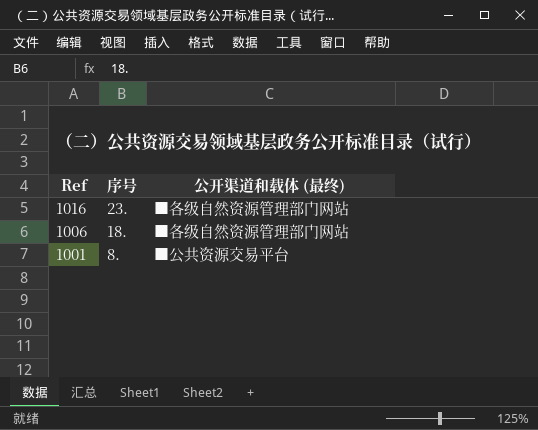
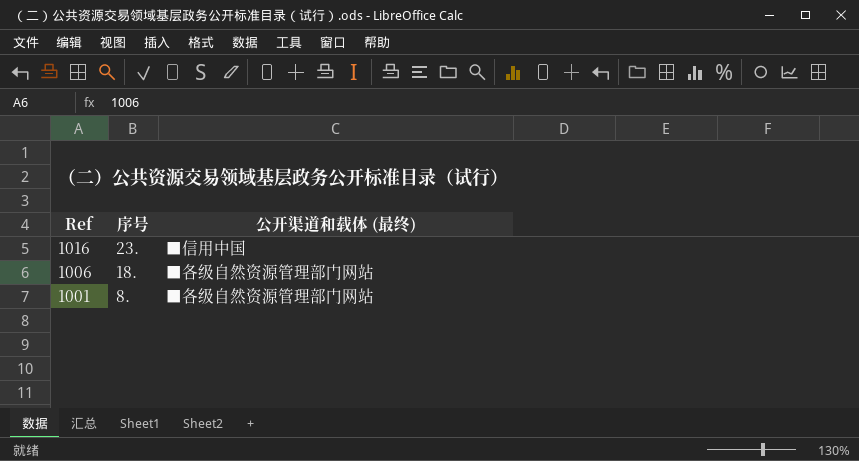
1016 | 公开渠道和载体 (最终): ■各级自然资源管理部门网站 -> ■信用中国
1001 | 公开渠道和载体 (最终): ■公共资源交易平台 -> ■各级自然资源管理部门网站

